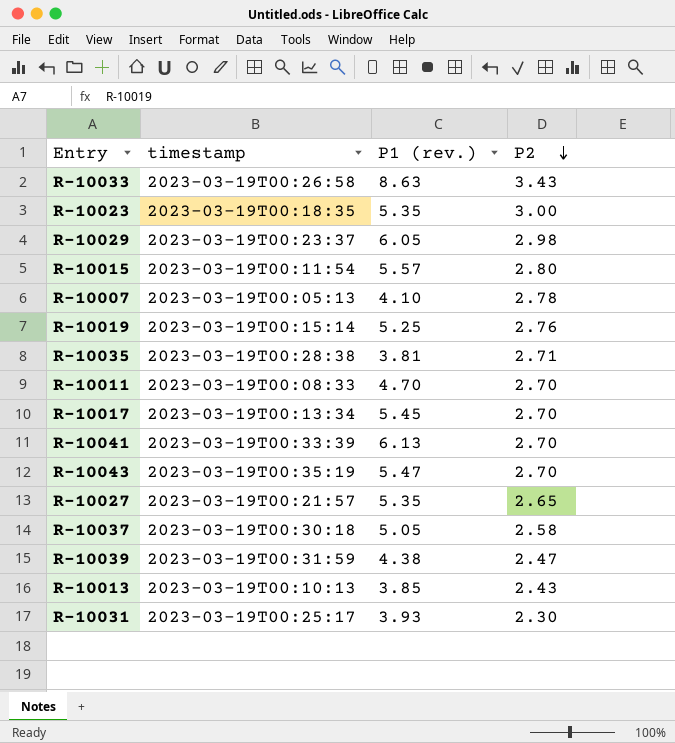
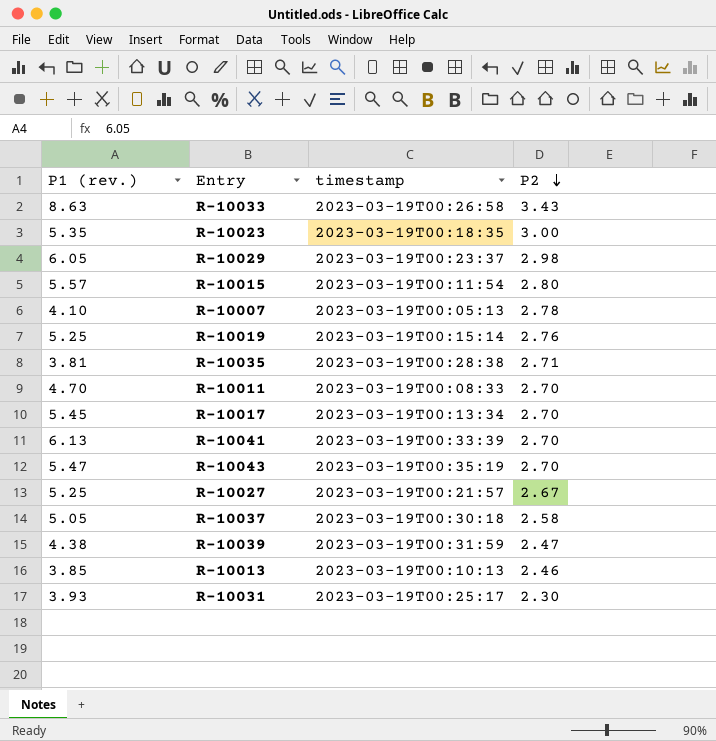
column P1 (rev.) | position: 3 -> 1
R-10027 | P1 (rev.): 5.35 -> 5.25
R-10027 | P2: 2.65 -> 2.67
R-10013 | P2: 2.43 -> 2.46

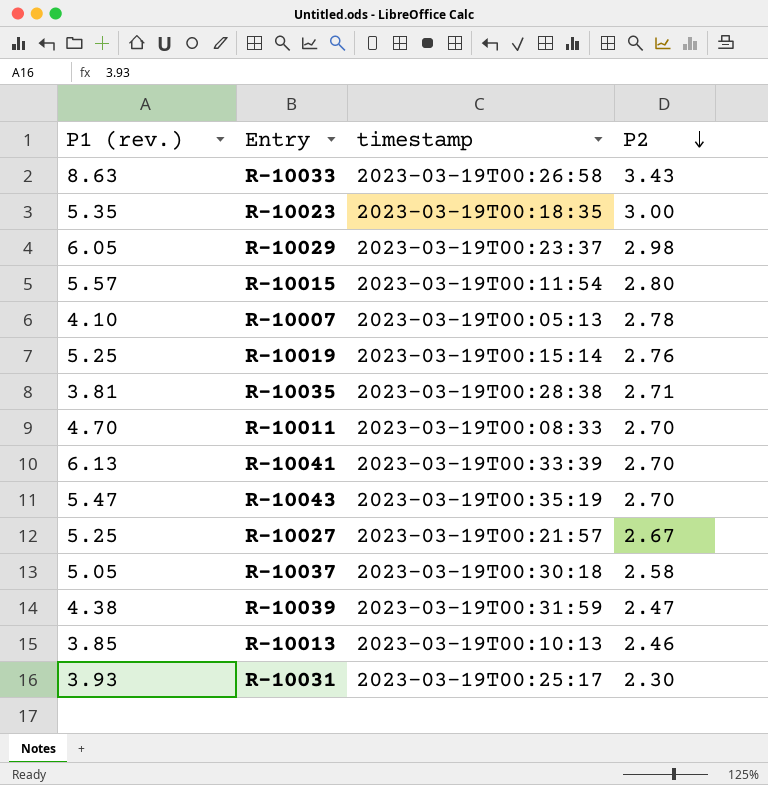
row R-10017: 5.45 | 2023-03-19T00:13:34 | 2.70 -> none

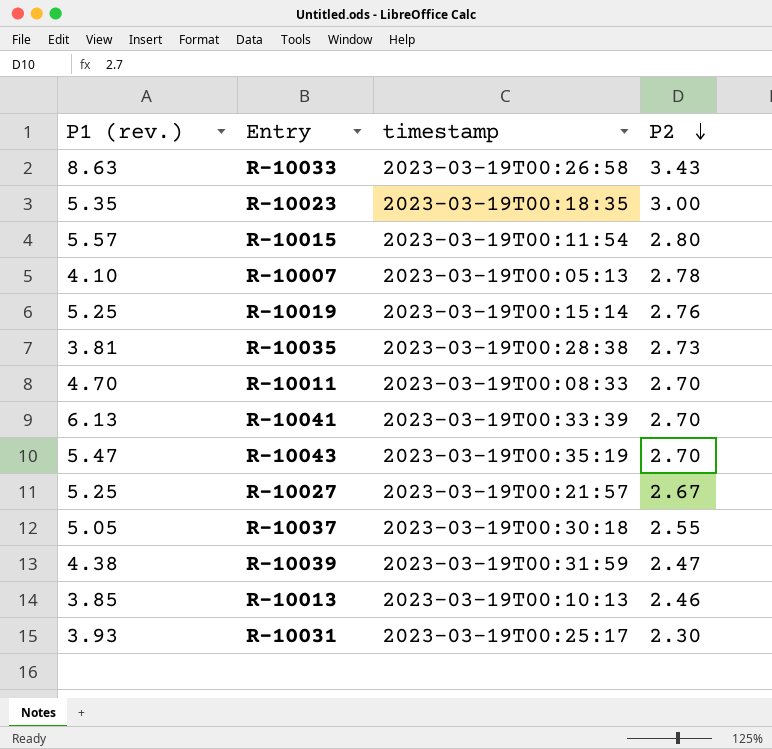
row R-10029: 6.05 | 2023-03-19T00:23:37 | 2.98 -> none
R-10035 | P2: 2.71 -> 2.73
R-10037 | P2: 2.58 -> 2.55

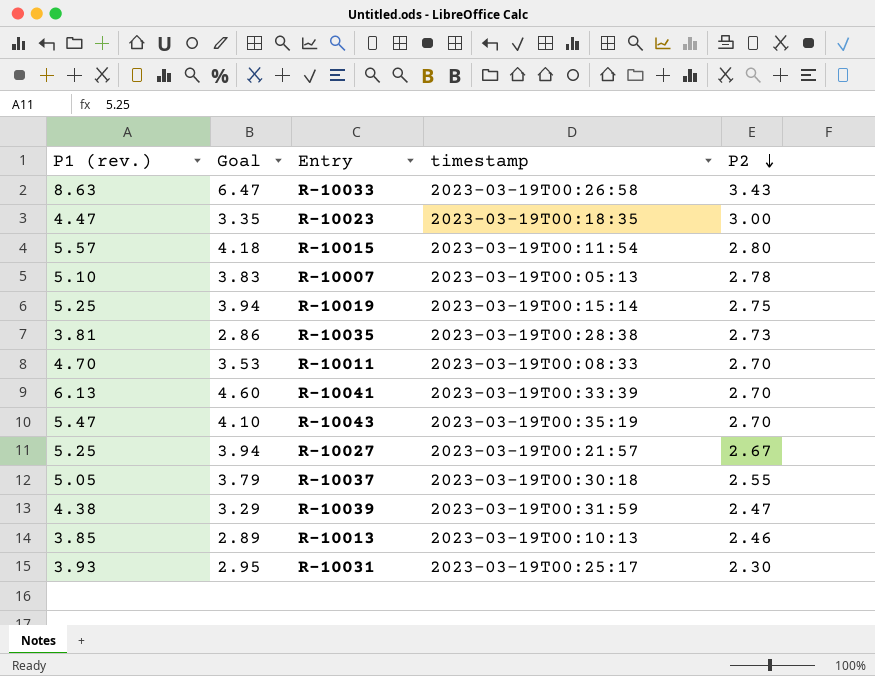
column Goal | formula: none -> [P1 (rev.)] * 0.75
R-10023 | P1 (rev.): 5.35 -> 4.47
R-10007 | P1 (rev.): 4.10 -> 5.10
R-10019 | P2: 2.76 -> 2.75

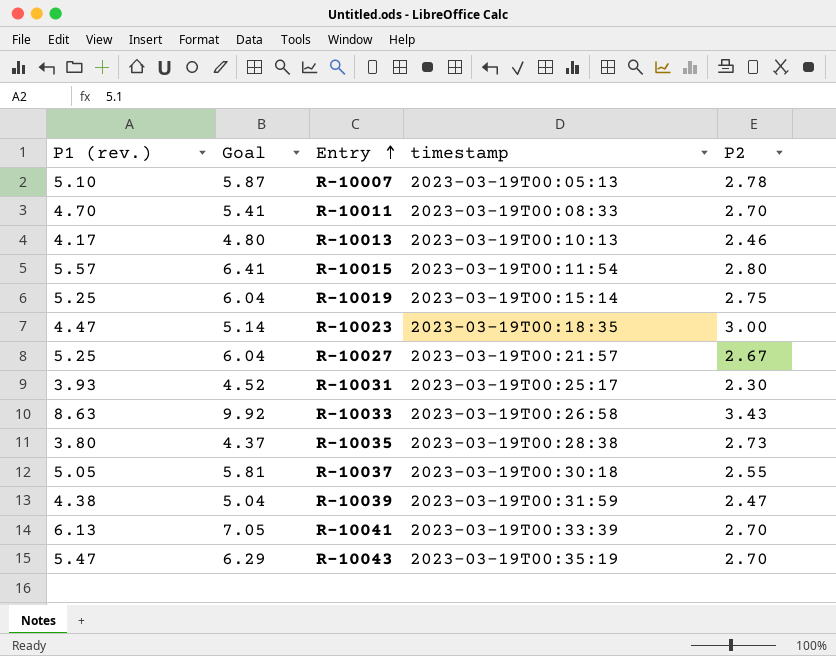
row order: P2 descending -> Entry ascending
column Goal | formula: [P1 (rev.)] * 0.75 -> [P1 (rev.)] * 1.15
R-10013 | P1 (rev.): 3.85 -> 4.17
R-10035 | P1 (rev.): 3.81 -> 3.80

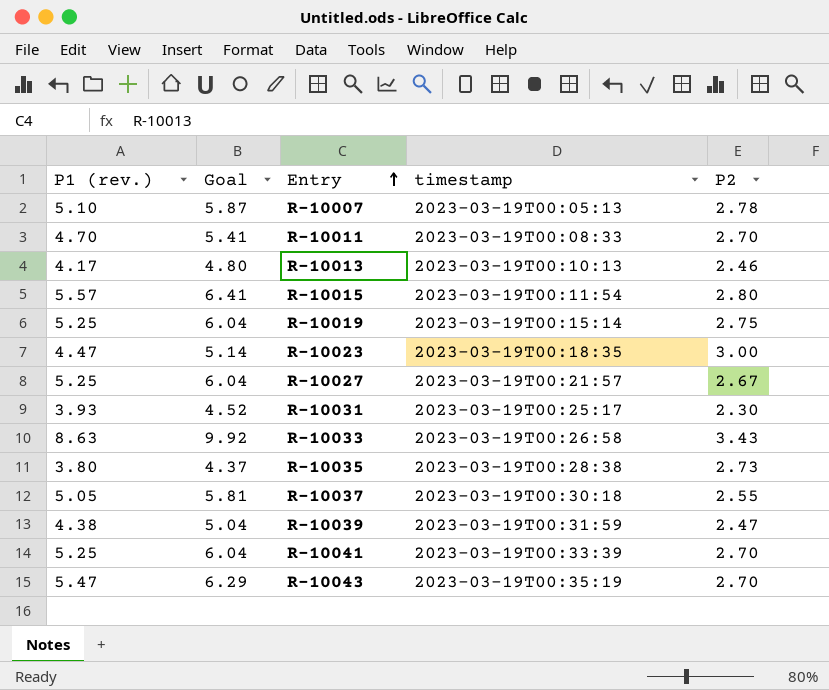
R-10041 | P1 (rev.): 6.13 -> 5.25
R-10041 | Goal: 7.05 -> 6.04

